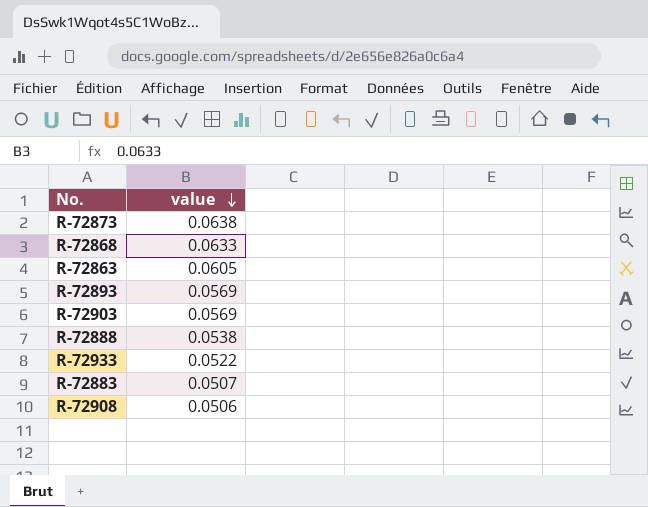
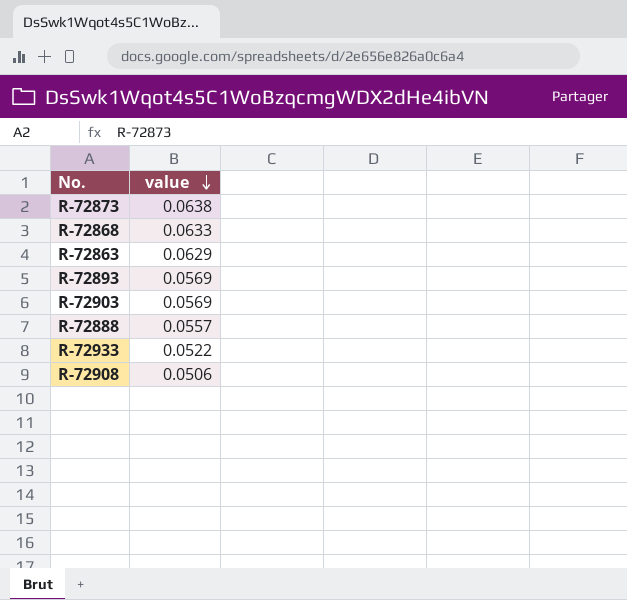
row R-72883: 0.0507 -> none
R-72863 | value: 0.0605 -> 0.0629
R-72888 | value: 0.0538 -> 0.0557

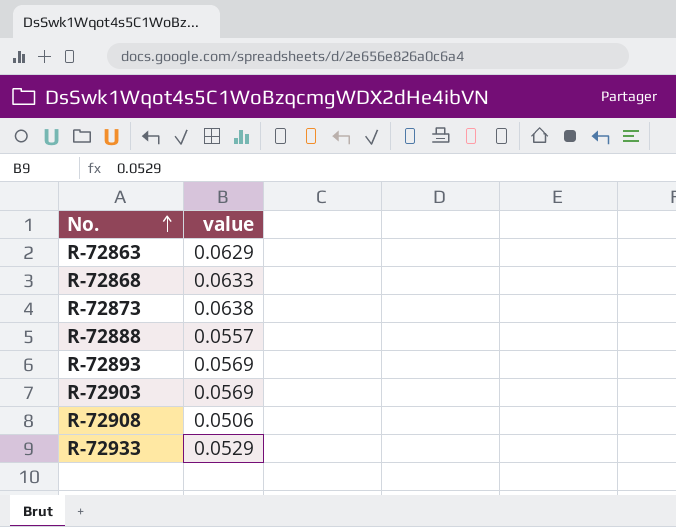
row order: value descending -> No. ascending
R-72933 | value: 0.0522 -> 0.0529

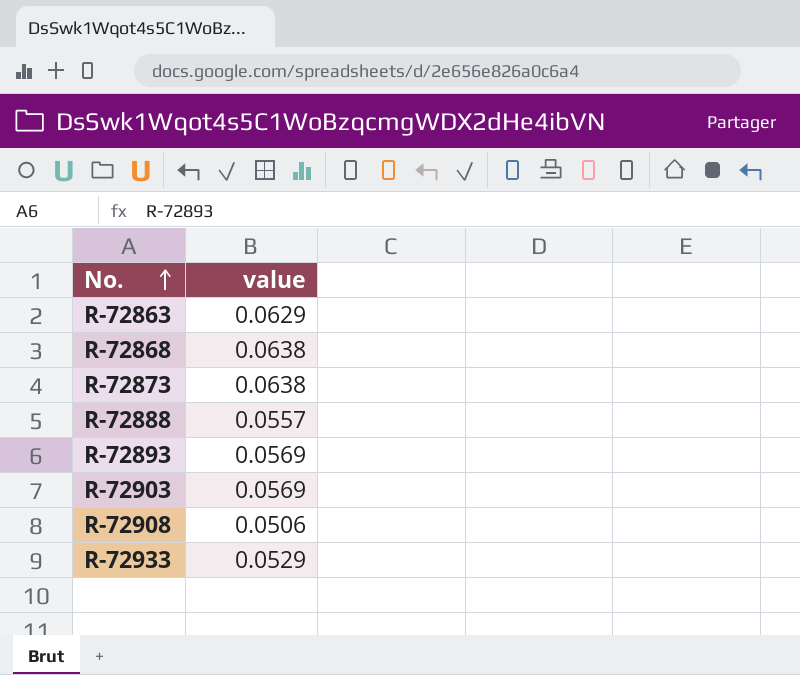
R-72868 | value: 0.0633 -> 0.0638

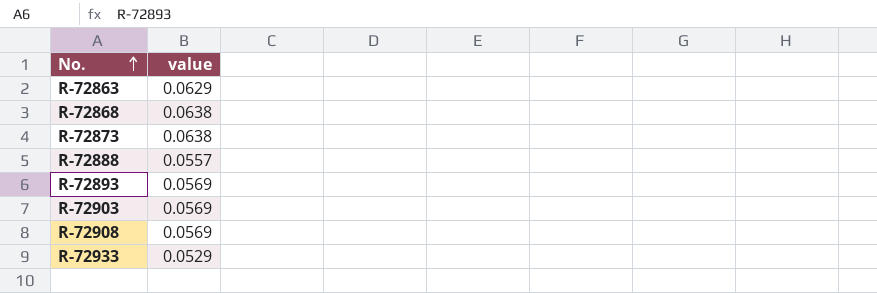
R-72908 | value: 0.0506 -> 0.0569

